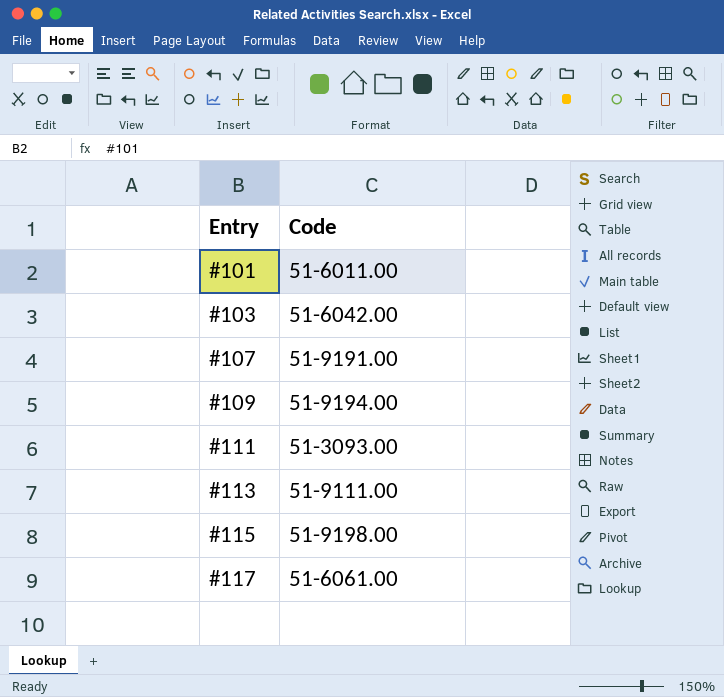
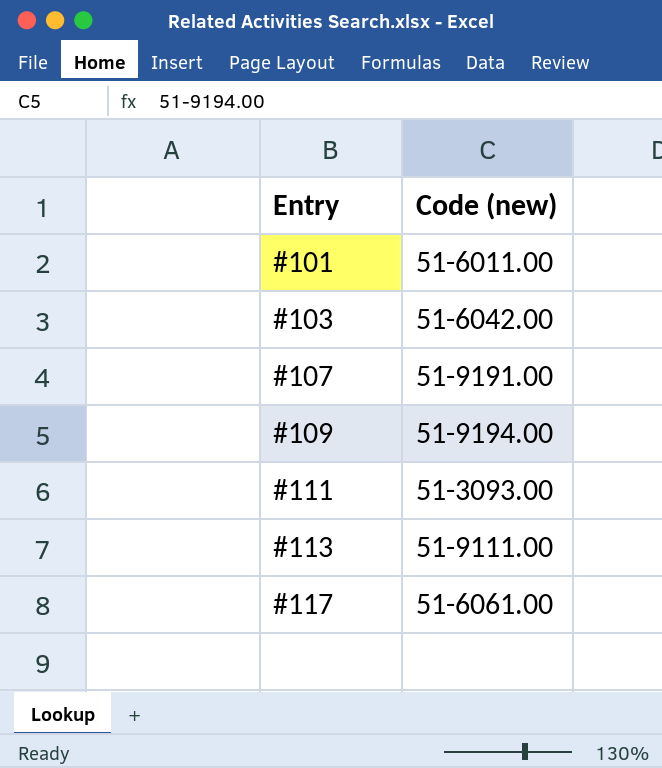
column name: Code -> Code (new)
row #115: 51-9198.00 -> none

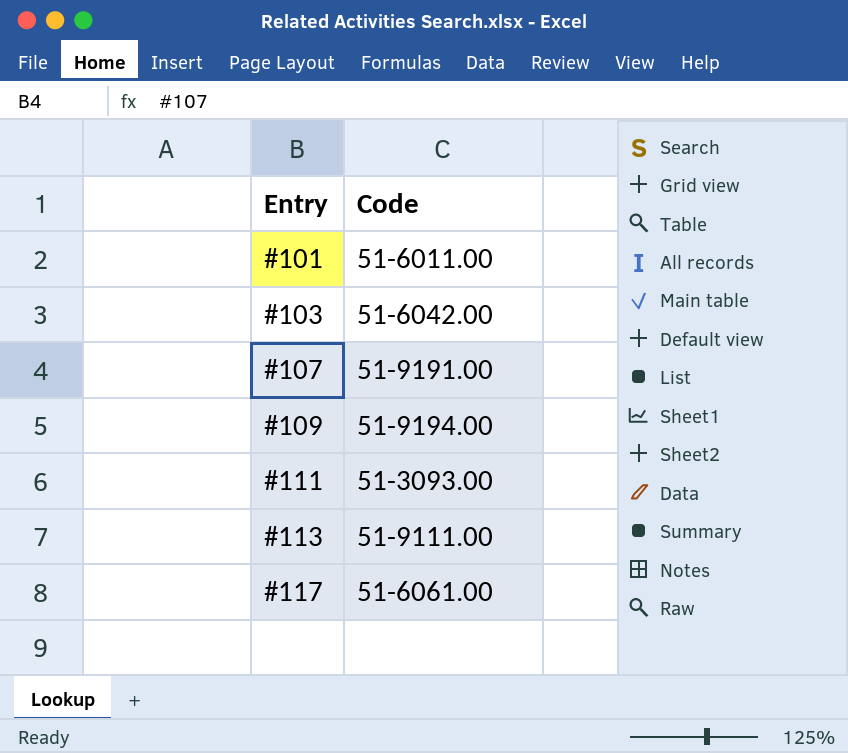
column name: Code (new) -> Code

